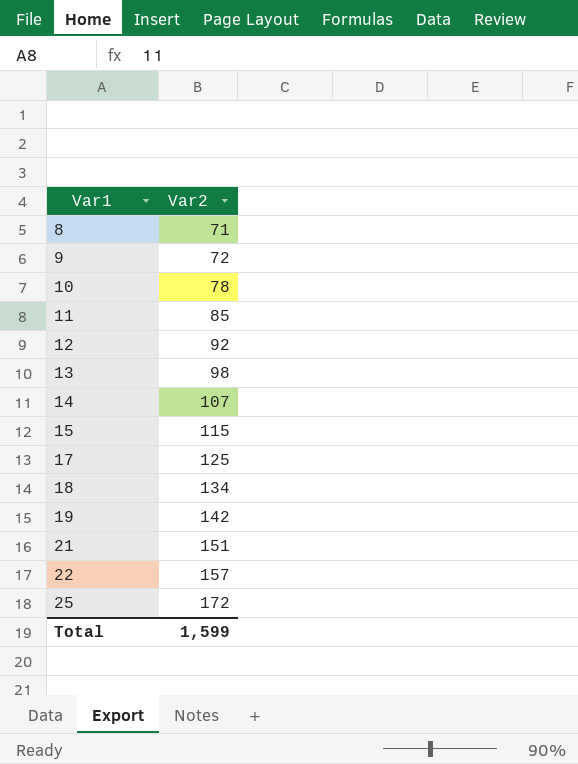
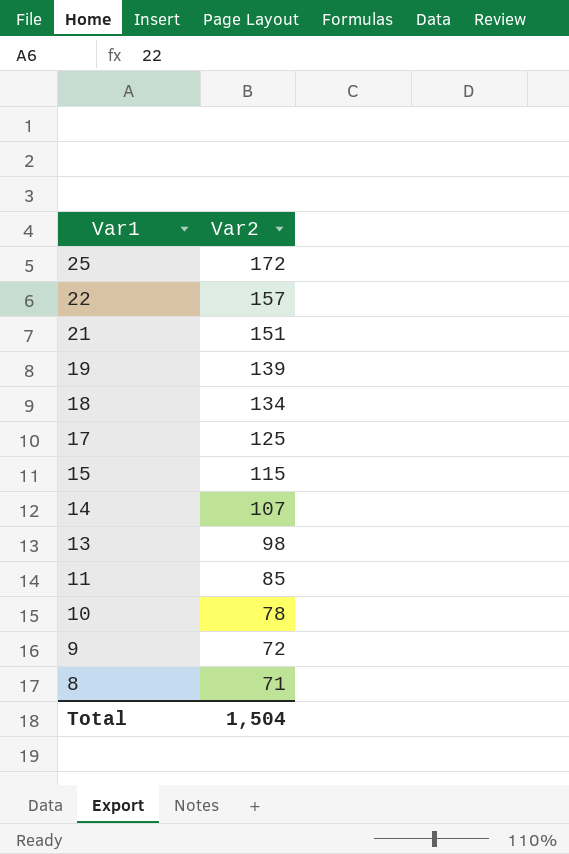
row order: Var1 ascending -> Var1 descending
row 12: 92 -> none
19 | Var2: 142 -> 139
Total | Var2: 1,599 -> 1,504

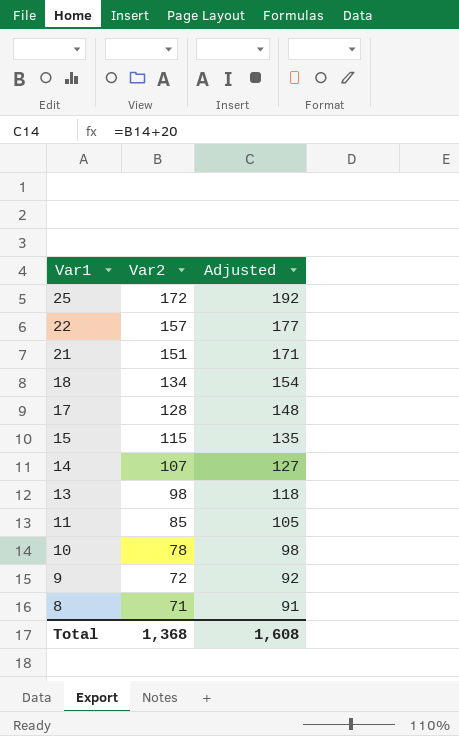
column Adjusted | formula: none -> [Var2] + 20
row 19: 139 -> none
17 | Var2: 125 -> 128
Total | Var2: 1,504 -> 1,368

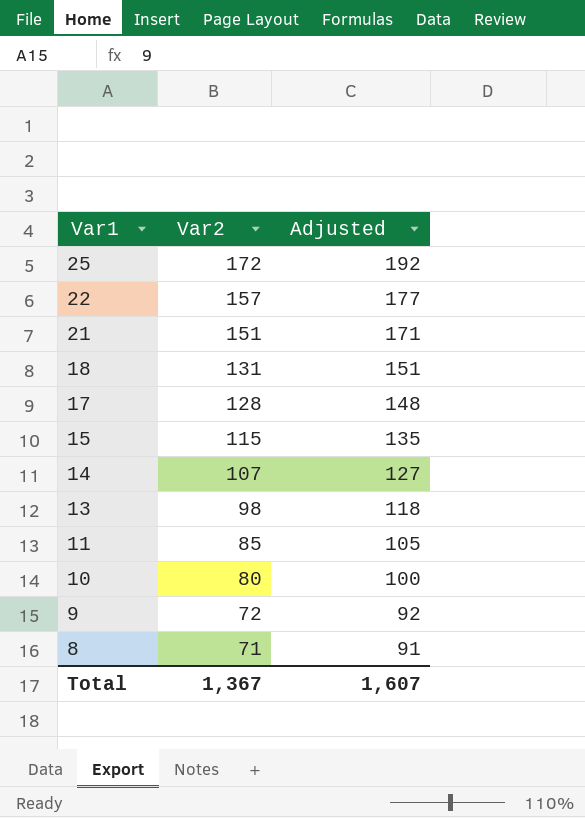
18 | Var2: 134 -> 131
18 | Adjusted: 154 -> 151
10 | Var2: 78 -> 80
10 | Adjusted: 98 -> 100
Total | Var2: 1,368 -> 1,367
Total | Adjusted: 1,608 -> 1,607

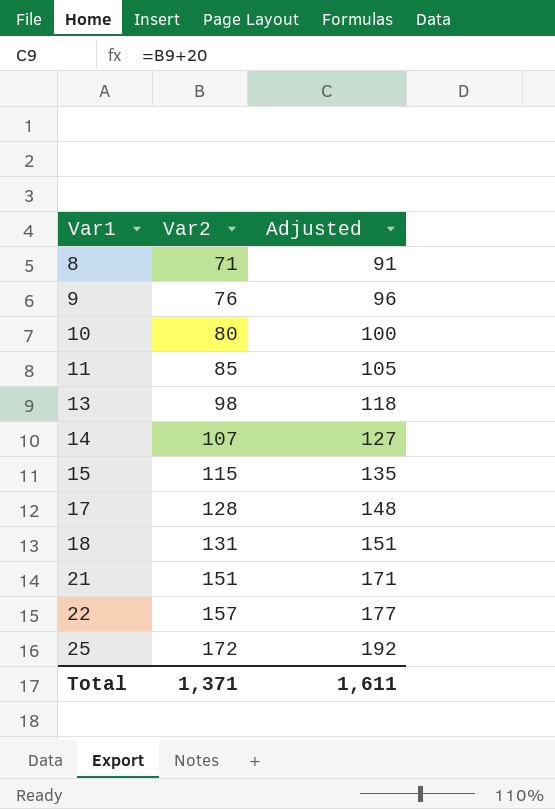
row order: Var1 descending -> Var1 ascending
9 | Var2: 72 -> 76
9 | Adjusted: 92 -> 96
Total | Var2: 1,367 -> 1,371
Total | Adjusted: 1,607 -> 1,611

